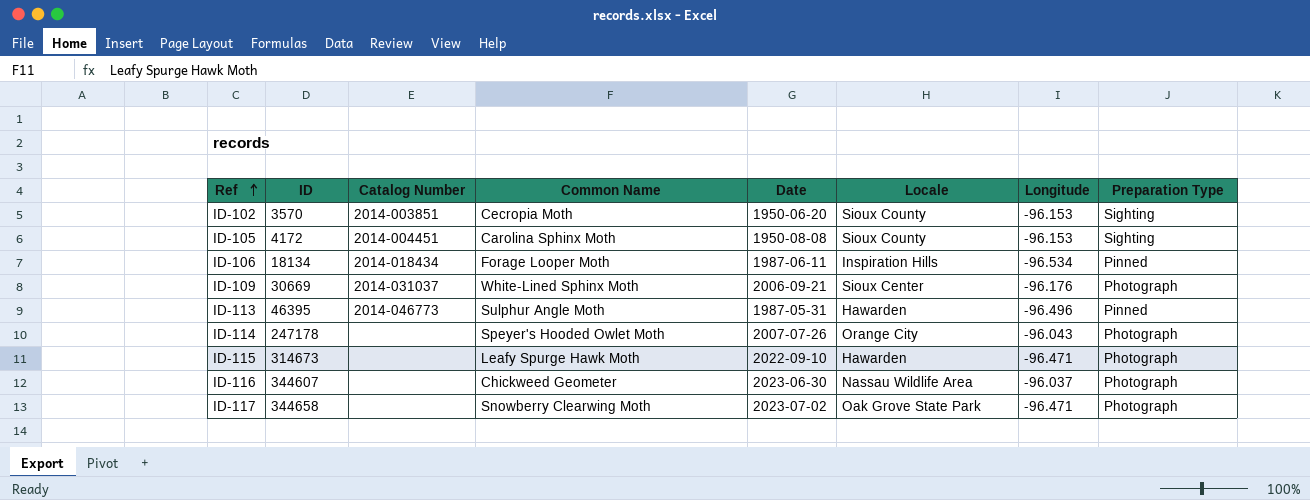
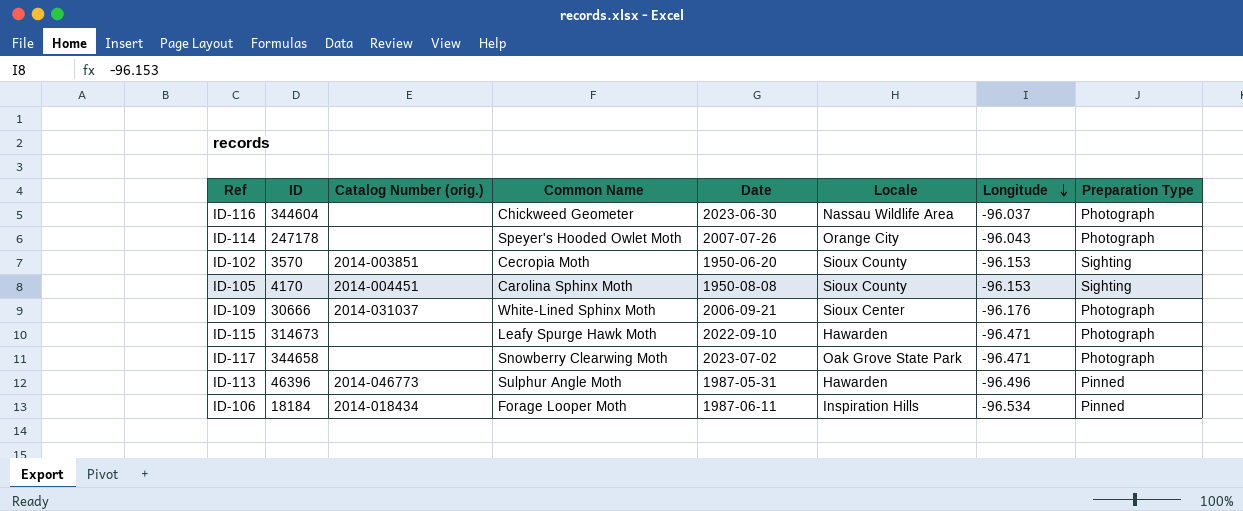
row order: Ref ascending -> Longitude descending
column name: Catalog Number -> Catalog Number (orig.)
ID-116 | ID: 344607 -> 344604
ID-105 | ID: 4172 -> 4170
ID-109 | ID: 30669 -> 30666
ID-113 | ID: 46395 -> 46396
ID-106 | ID: 18134 -> 18184

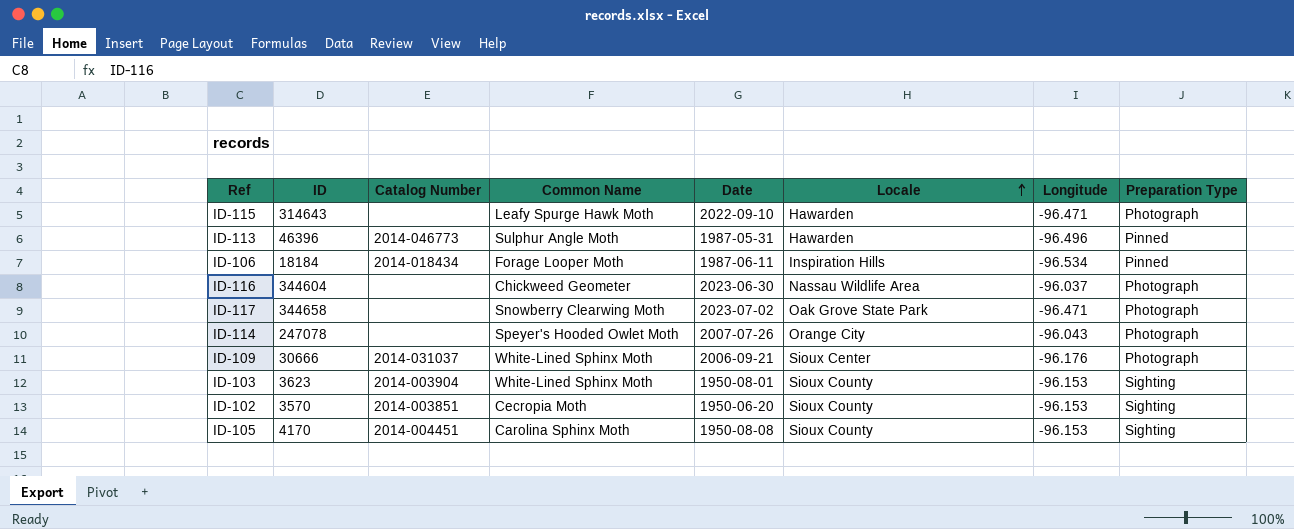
row order: Longitude descending -> Locale ascending
column name: Catalog Number (orig.) -> Catalog Number
ID-115 | ID: 314673 -> 314643
ID-114 | ID: 247178 -> 247078
row ID-103: none -> 3623 | 2014-003904 | White-Lined Sphinx Moth | 1950-08-01 | Sioux County | -96.153 | Sighting

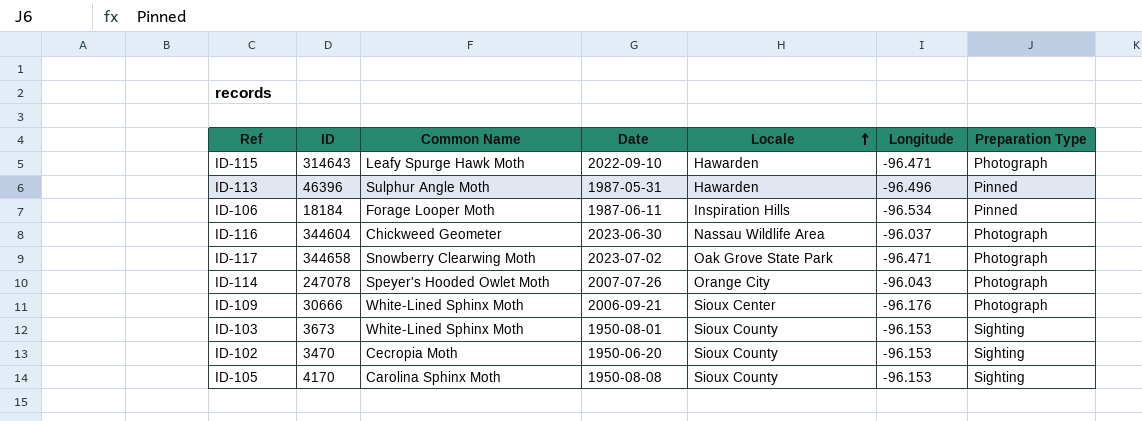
column Catalog Number | position: 3 -> none
ID-103 | ID: 3623 -> 3673
ID-102 | ID: 3570 -> 3470

